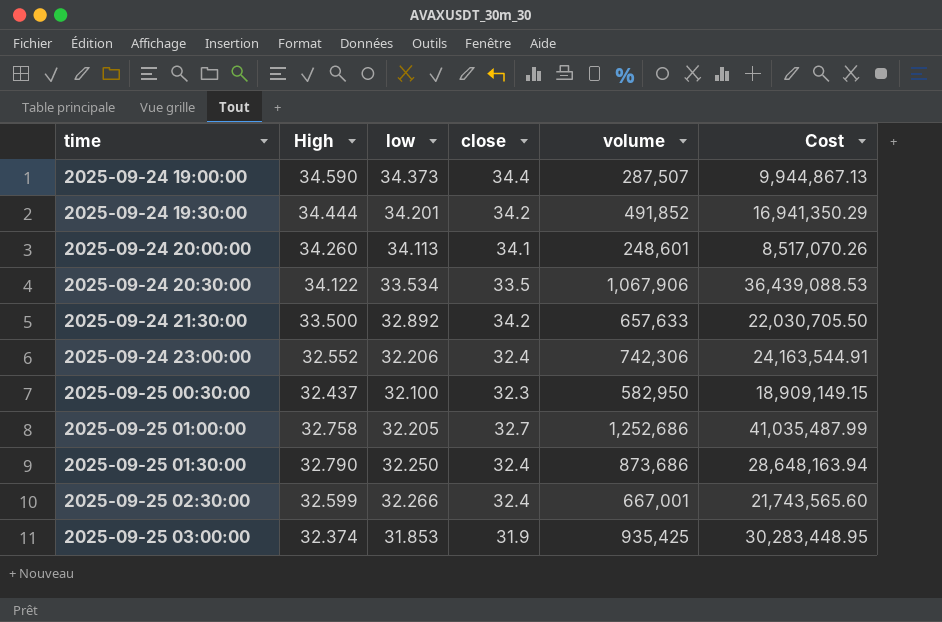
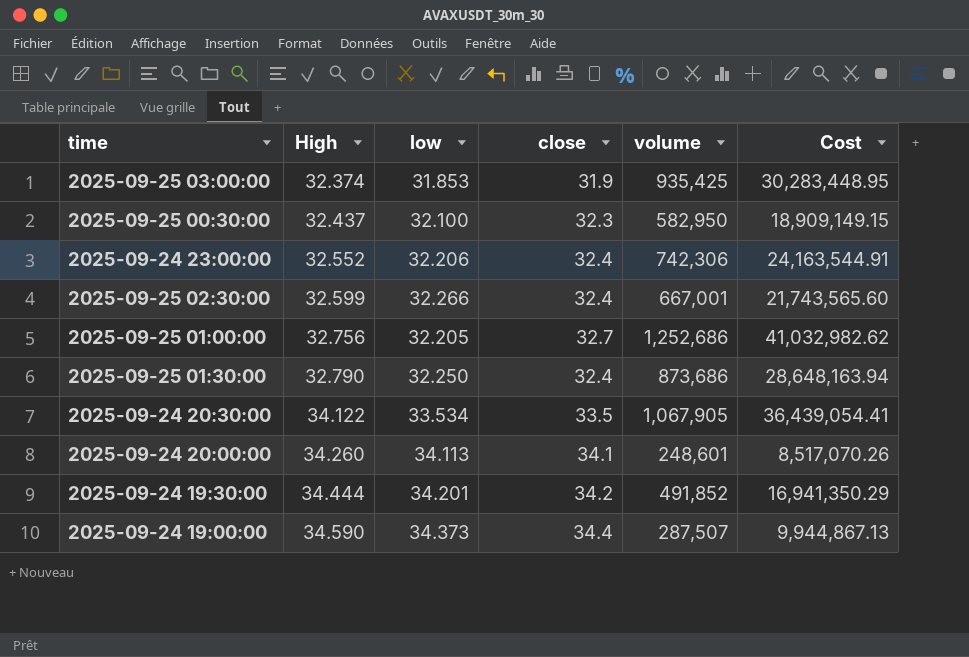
row order: time ascending -> High ascending
row 2025-09-24 21:30:00: 33.500 | 32.892 | 34.2 | 657,633 | 22,030,705.50 -> none
2025-09-25 01:00:00 | High: 32.758 -> 32.756
2025-09-25 01:00:00 | Cost: 41,035,487.99 -> 41,032,982.62
2025-09-24 20:30:00 | volume: 1,067,906 -> 1,067,905
2025-09-24 20:30:00 | Cost: 36,439,088.53 -> 36,439,054.41

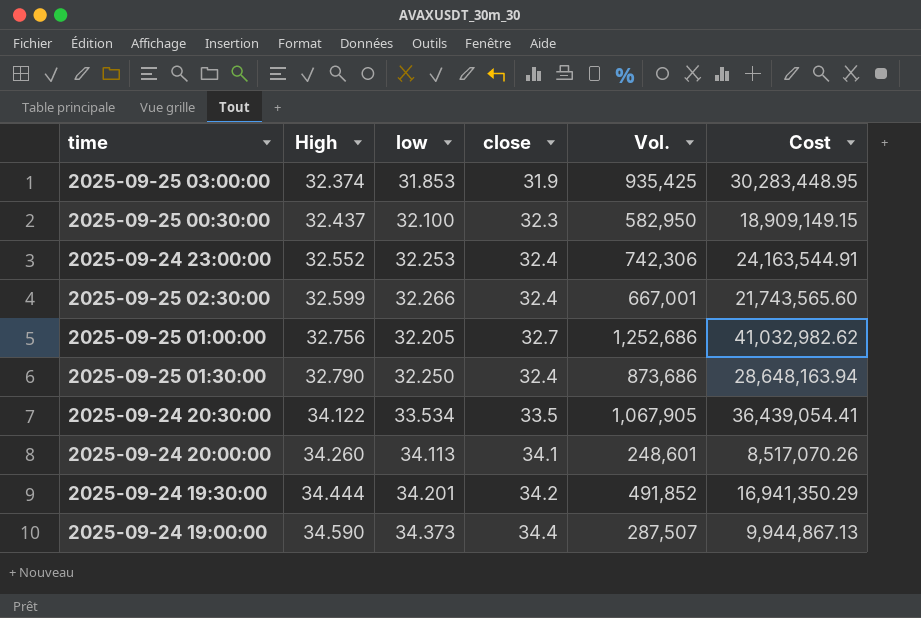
column name: volume -> Vol.
2025-09-24 23:00:00 | low: 32.206 -> 32.253

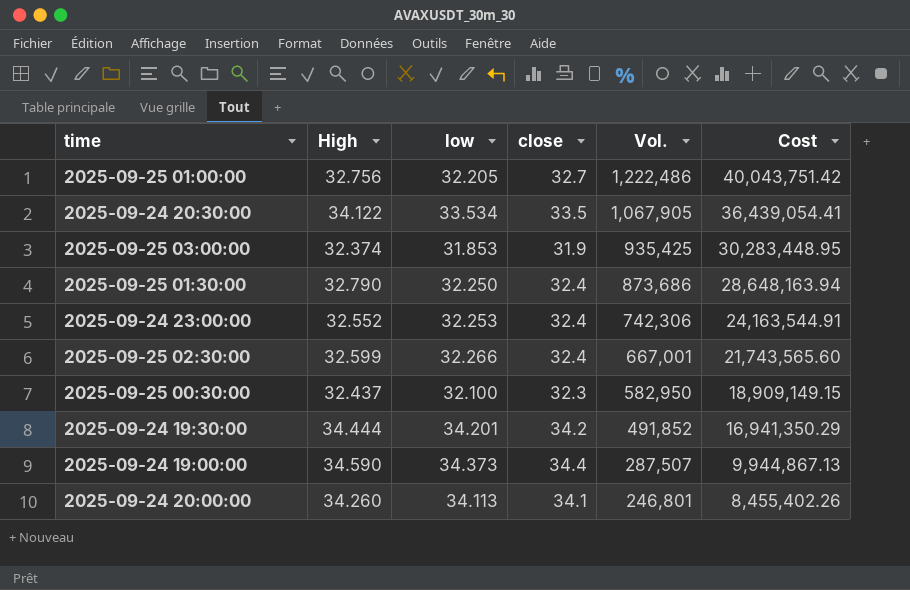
row order: High ascending -> Vol. descending
2025-09-25 01:00:00 | Vol.: 1,252,686 -> 1,222,486
2025-09-25 01:00:00 | Cost: 41,032,982.62 -> 40,043,751.42
2025-09-24 20:00:00 | Vol.: 248,601 -> 246,801
2025-09-24 20:00:00 | Cost: 8,517,070.26 -> 8,455,402.26

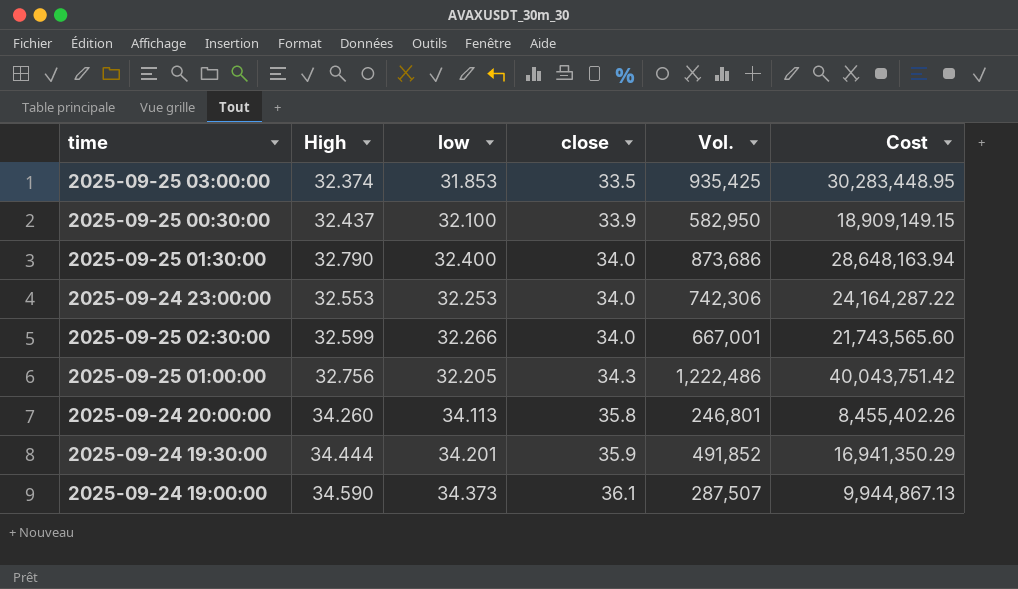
row order: Vol. descending -> close ascending
row 2025-09-24 20:30:00: 34.122 | 33.534 | 33.5 | 1,067,905 | 36,439,054.41 -> none
2025-09-25 03:00:00 | close: 31.9 -> 33.5
2025-09-25 00:30:00 | close: 32.3 -> 33.9
2025-09-25 01:30:00 | low: 32.250 -> 32.400
2025-09-25 01:30:00 | close: 32.4 -> 34.0
2025-09-24 23:00:00 | High: 32.552 -> 32.553
2025-09-24 23:00:00 | close: 32.4 -> 34.0
2025-09-24 23:00:00 | Cost: 24,163,544.91 -> 24,164,287.22
2025-09-25 02:30:00 | close: 32.4 -> 34.0
2025-09-25 01:00:00 | close: 32.7 -> 34.3
2025-09-24 20:00:00 | close: 34.1 -> 35.8
2025-09-24 19:30:00 | close: 34.2 -> 35.9
2025-09-24 19:00:00 | close: 34.4 -> 36.1

